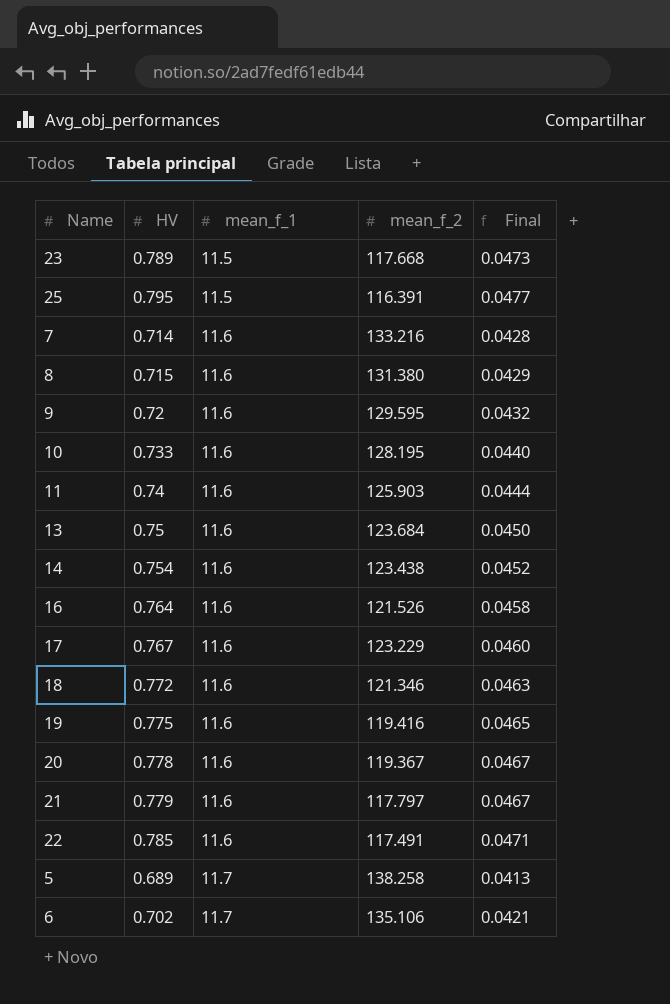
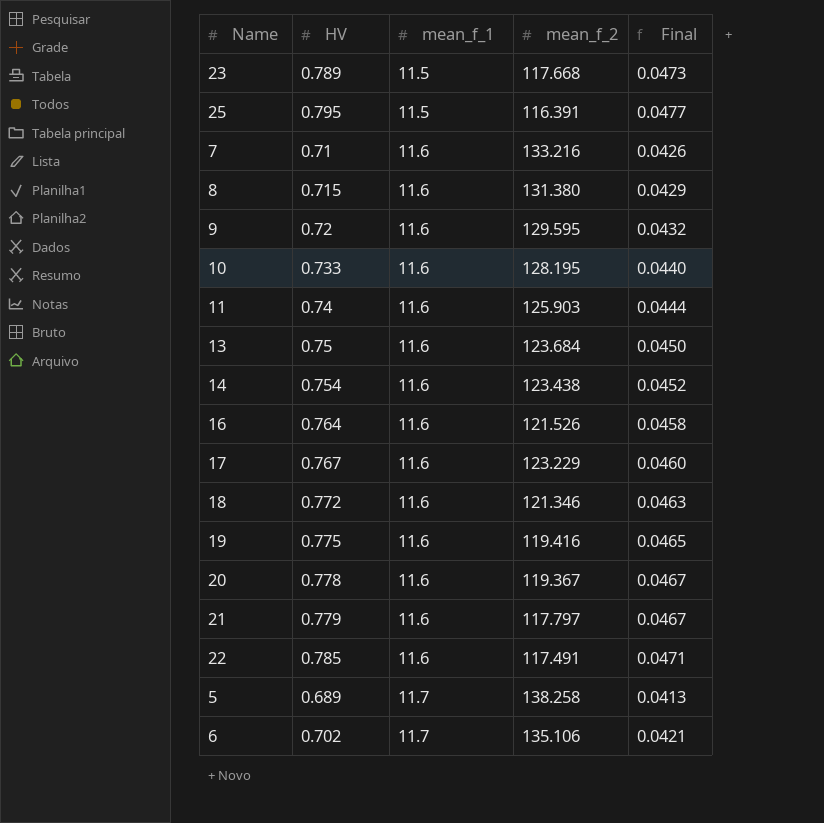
7 | HV: 0.714 -> 0.71
7 | Final: 0.0428 -> 0.0426

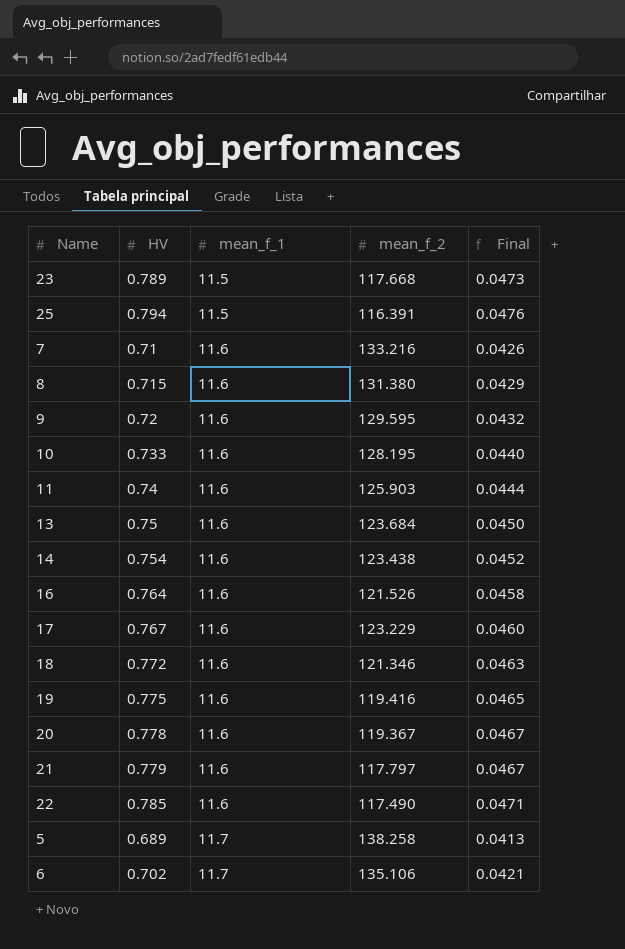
25 | HV: 0.795 -> 0.794
25 | Final: 0.0477 -> 0.0476
22 | mean_f_2: 117.491 -> 117.490

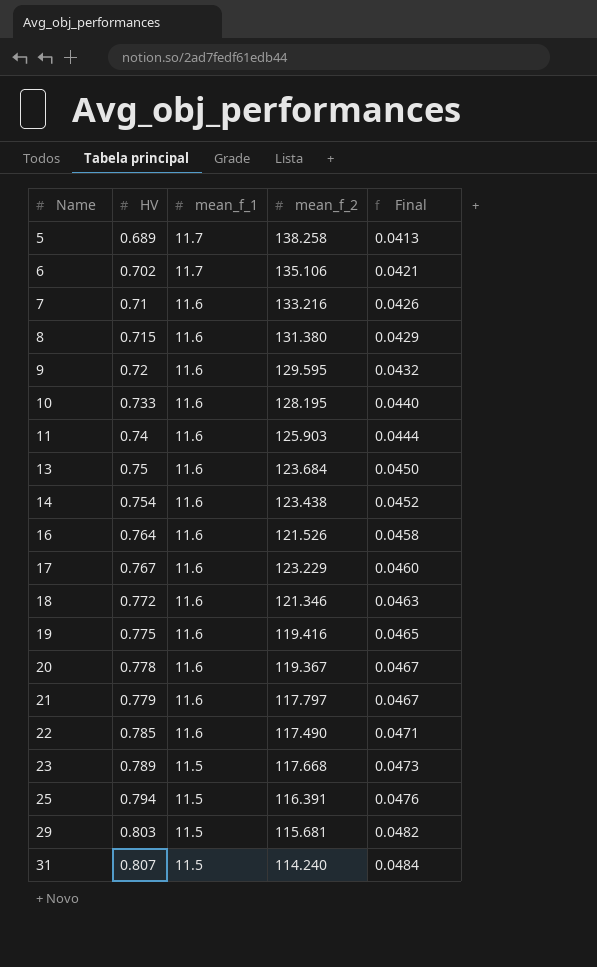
row order: mean_f_1 ascending -> Name ascending
row 29: none -> 0.803 | 11.5 | 115.681 | 0.0482
row 31: none -> 0.807 | 11.5 | 114.240 | 0.0484

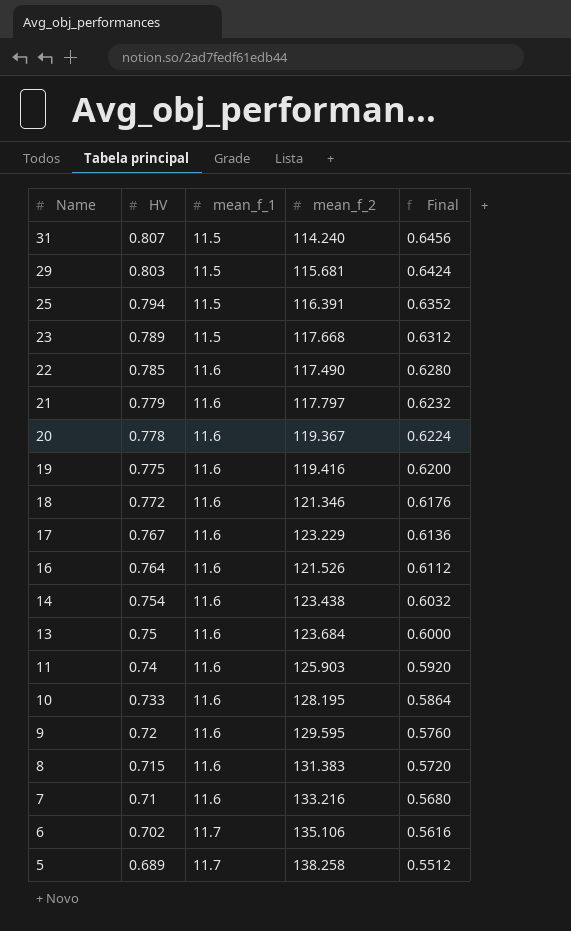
row order: Name ascending -> Name descending
column Final | formula: [HV] * 0.06 -> [HV] * 0.8
8 | mean_f_2: 131.380 -> 131.383

